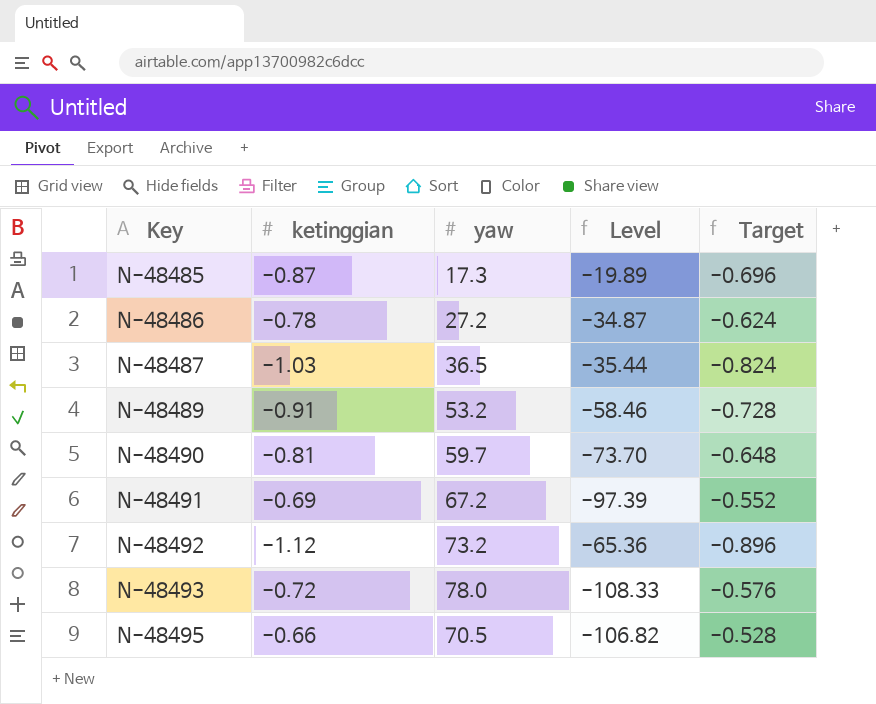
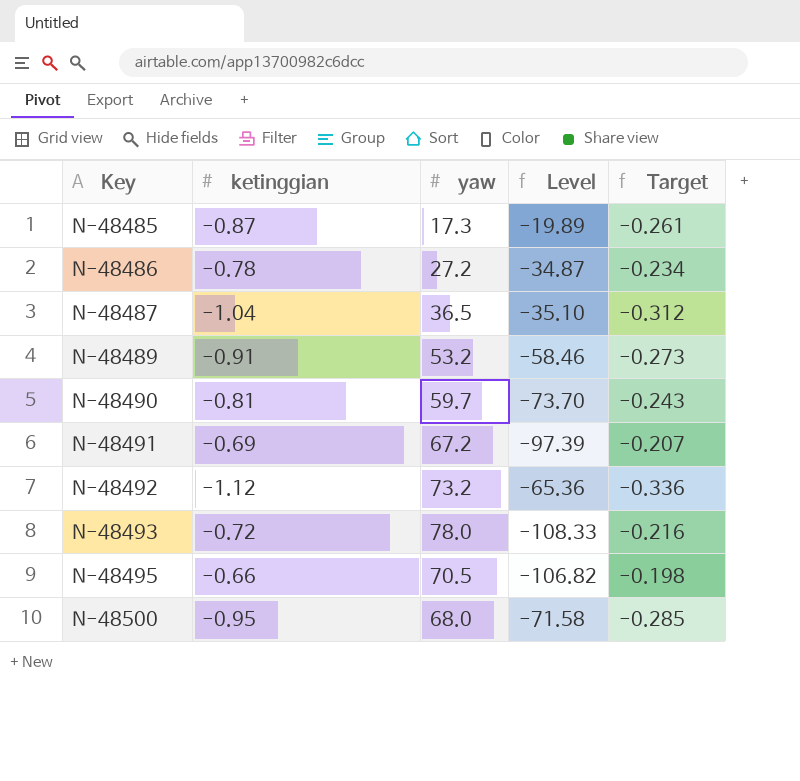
column Target | formula: [ketinggian] * 0.8 -> [ketinggian] * 0.3
N-48487 | ketinggian: -1.03 -> -1.04
N-48487 | Level: -35.44 -> -35.10
row N-48500: none -> -0.95 | 68.0 | -71.58 | -0.285

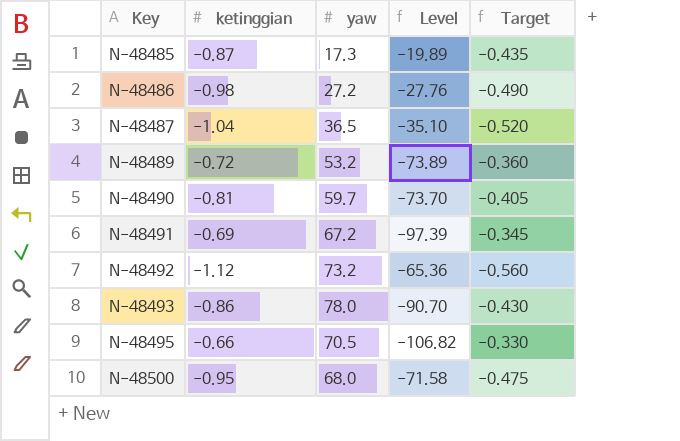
column Target | formula: [ketinggian] * 0.3 -> [ketinggian] * 0.5
N-48486 | ketinggian: -0.78 -> -0.98
N-48486 | Level: -34.87 -> -27.76
N-48489 | ketinggian: -0.91 -> -0.72
N-48489 | Level: -58.46 -> -73.89
N-48493 | ketinggian: -0.72 -> -0.86
N-48493 | Level: -108.33 -> -90.70

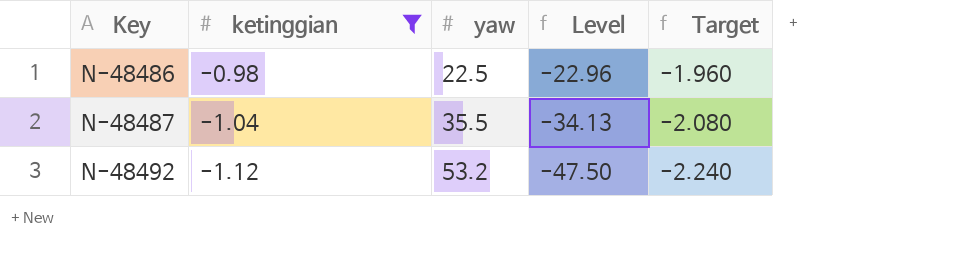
filter: none -> ketinggian <= -0.98
column Target | formula: [ketinggian] * 0.5 -> [ketinggian] * 2
N-48486 | yaw: 27.2 -> 22.5
N-48486 | Level: -27.76 -> -22.96
N-48487 | yaw: 36.5 -> 35.5
N-48487 | Level: -35.10 -> -34.13
N-48492 | yaw: 73.2 -> 53.2
N-48492 | Level: -65.36 -> -47.50

